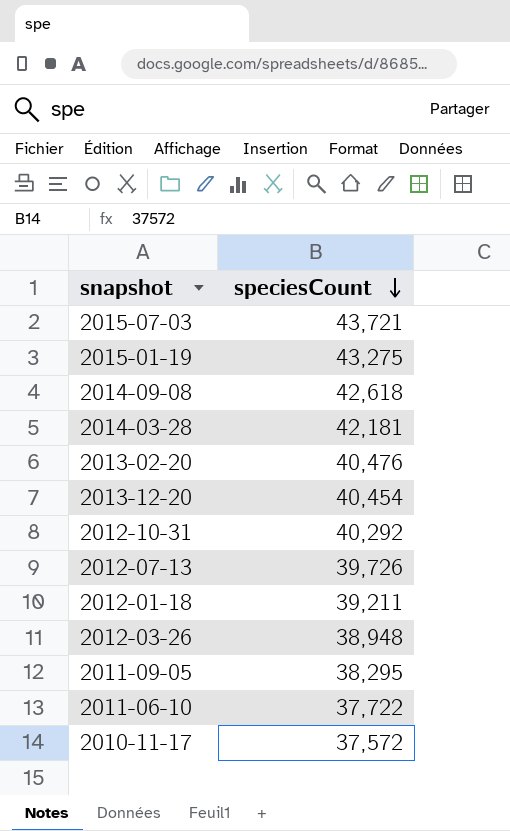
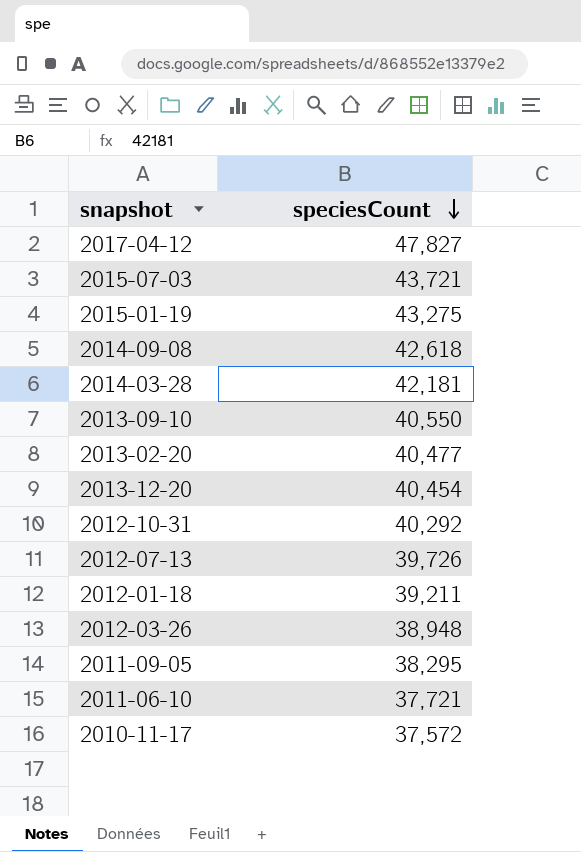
row 2017-04-12: none -> 47,827
row 2013-09-10: none -> 40,550
2013-02-20 | speciesCount: 40,476 -> 40,477
2011-06-10 | speciesCount: 37,722 -> 37,721

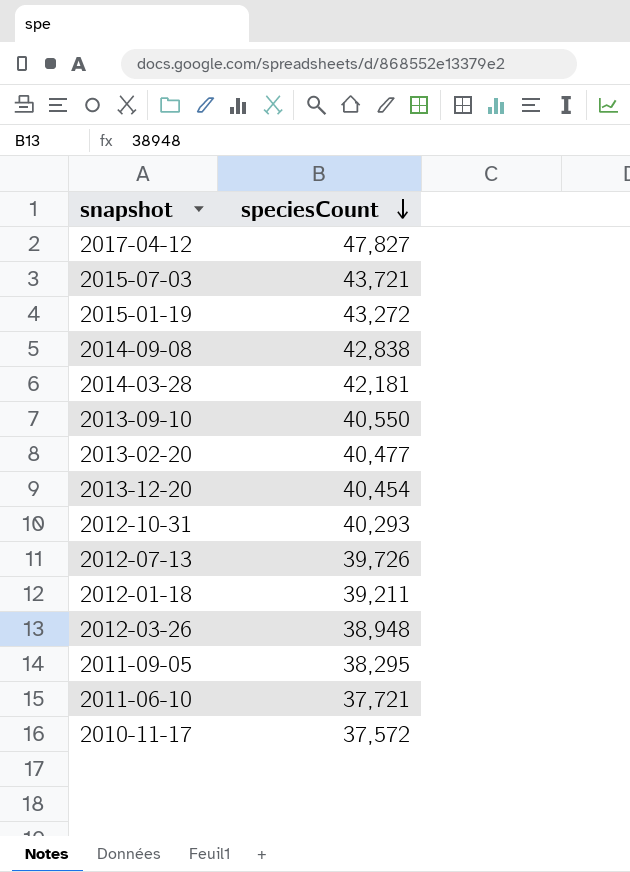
2015-01-19 | speciesCount: 43,275 -> 43,272
2014-09-08 | speciesCount: 42,618 -> 42,838
2012-10-31 | speciesCount: 40,292 -> 40,293

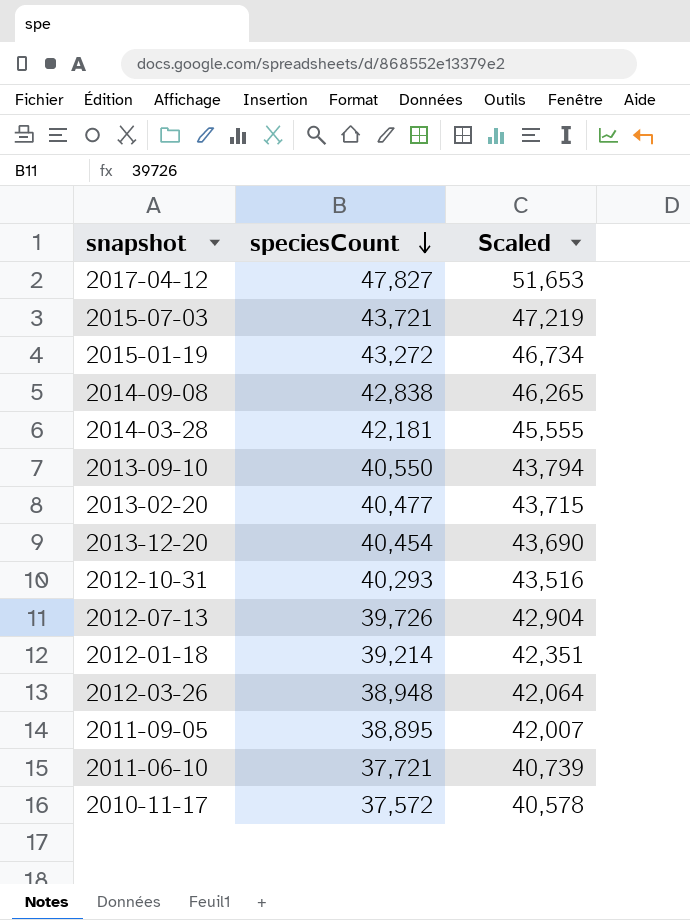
column Scaled | formula: none -> [speciesCount] * 1.08
2012-01-18 | speciesCount: 39,211 -> 39,214
2011-09-05 | speciesCount: 38,295 -> 38,895

